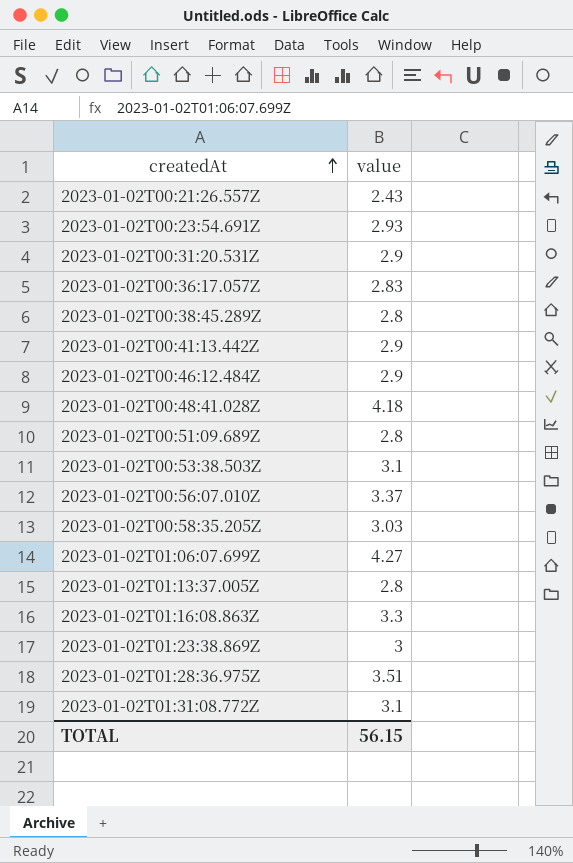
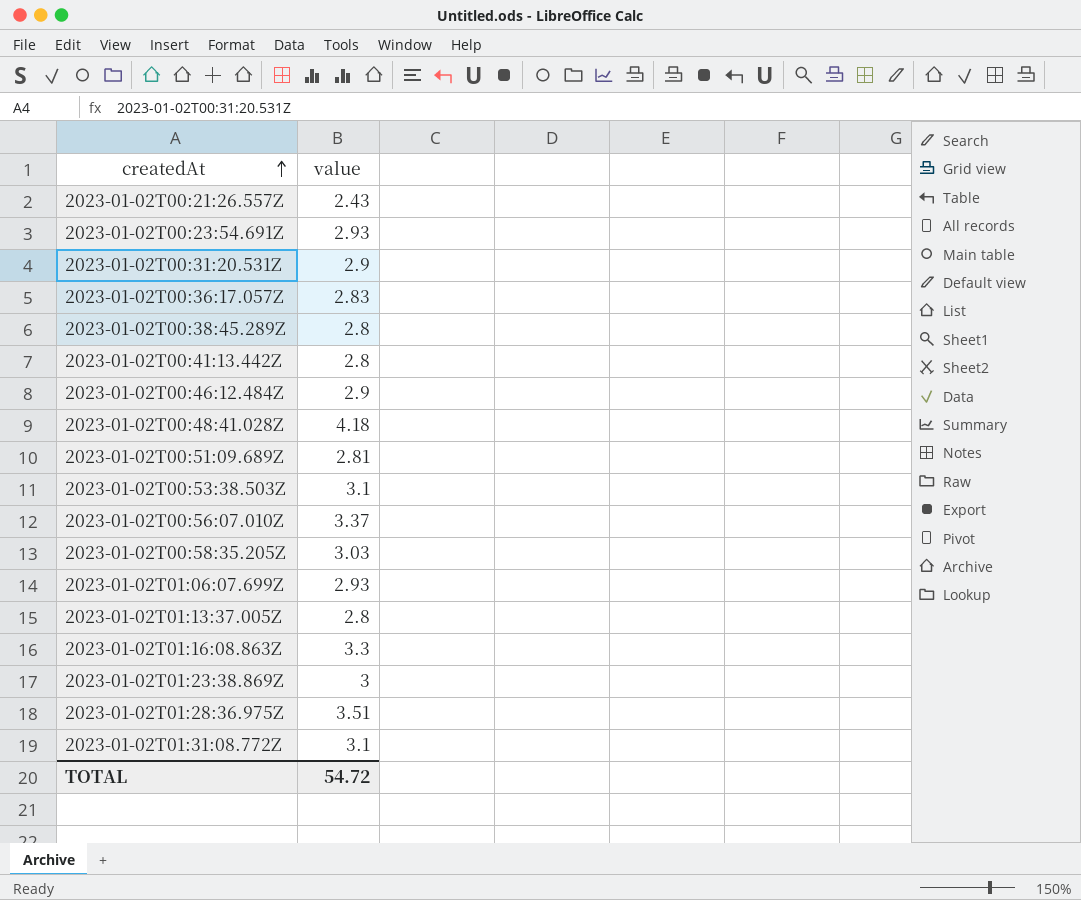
2023-01-02T00:41:13.442Z | value: 2.9 -> 2.8
2023-01-02T00:51:09.689Z | value: 2.8 -> 2.81
2023-01-02T01:06:07.699Z | value: 4.27 -> 2.93
TOTAL | value: 56.15 -> 54.72

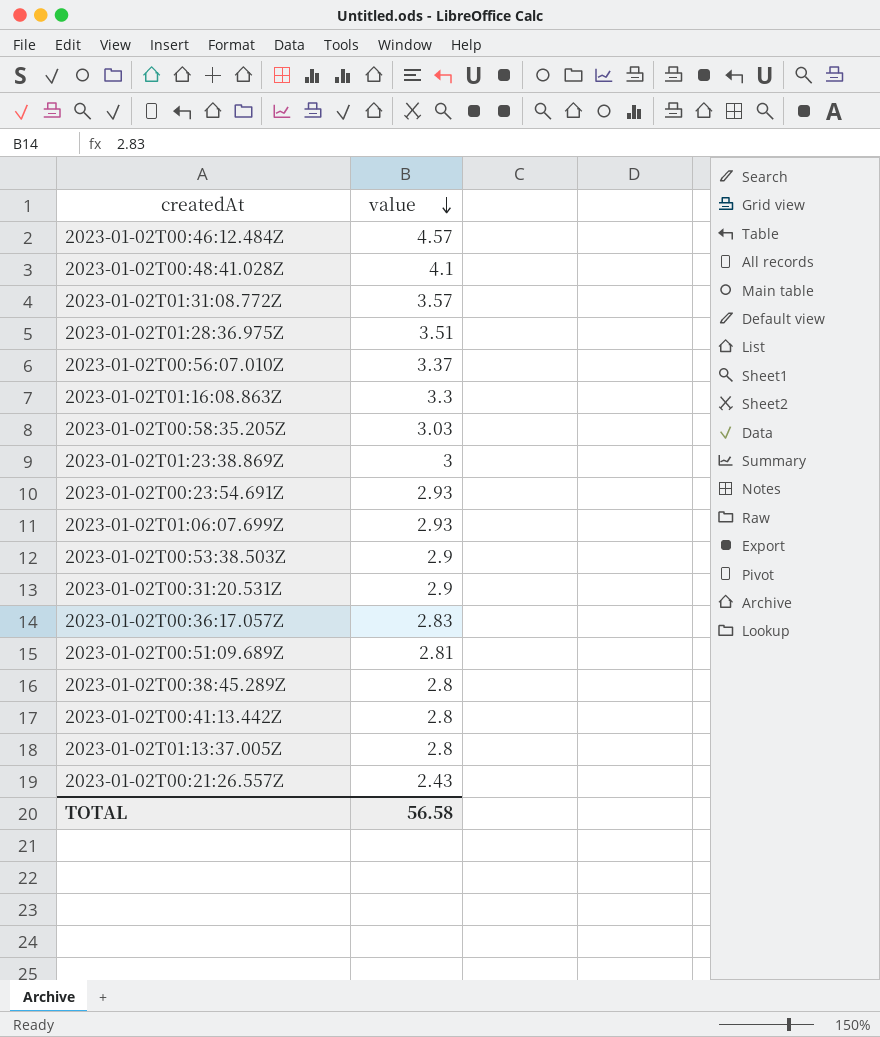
row order: createdAt ascending -> value descending
2023-01-02T00:46:12.484Z | value: 2.9 -> 4.57
2023-01-02T00:48:41.028Z | value: 4.18 -> 4.1
2023-01-02T01:31:08.772Z | value: 3.1 -> 3.57
2023-01-02T00:53:38.503Z | value: 3.1 -> 2.9
TOTAL | value: 54.72 -> 56.58

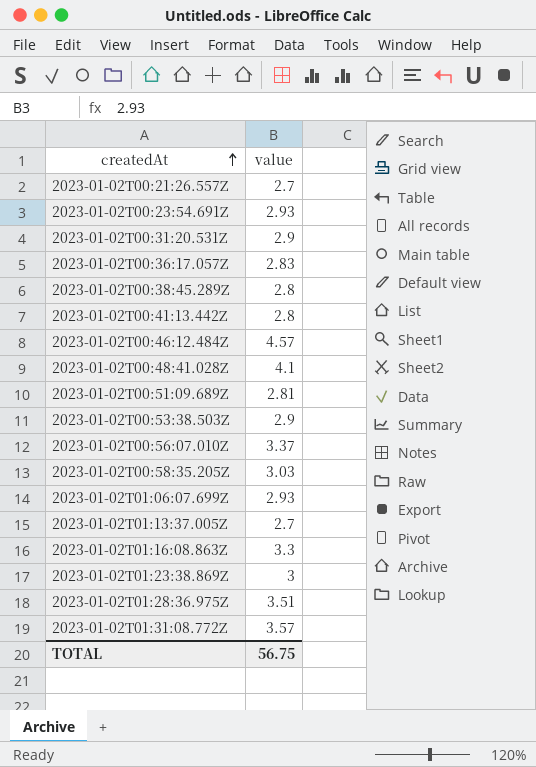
row order: value descending -> createdAt ascending
2023-01-02T00:21:26.557Z | value: 2.43 -> 2.7
2023-01-02T01:13:37.005Z | value: 2.8 -> 2.7
TOTAL | value: 56.58 -> 56.75

